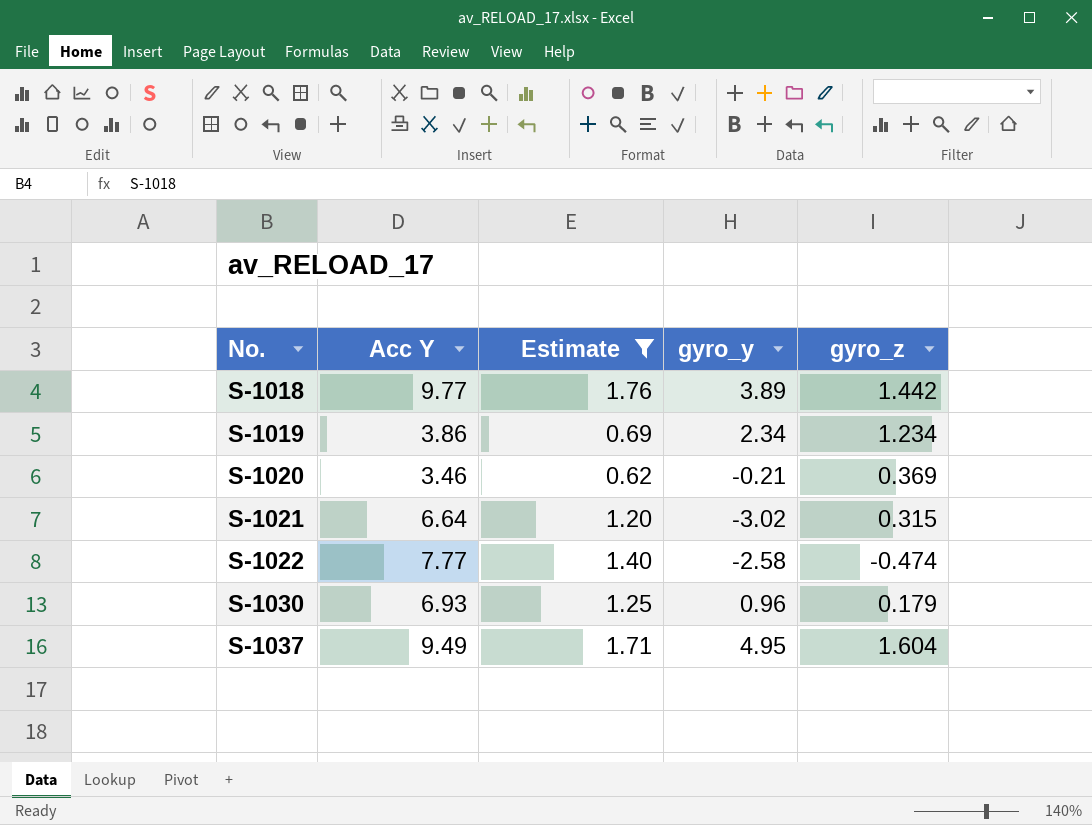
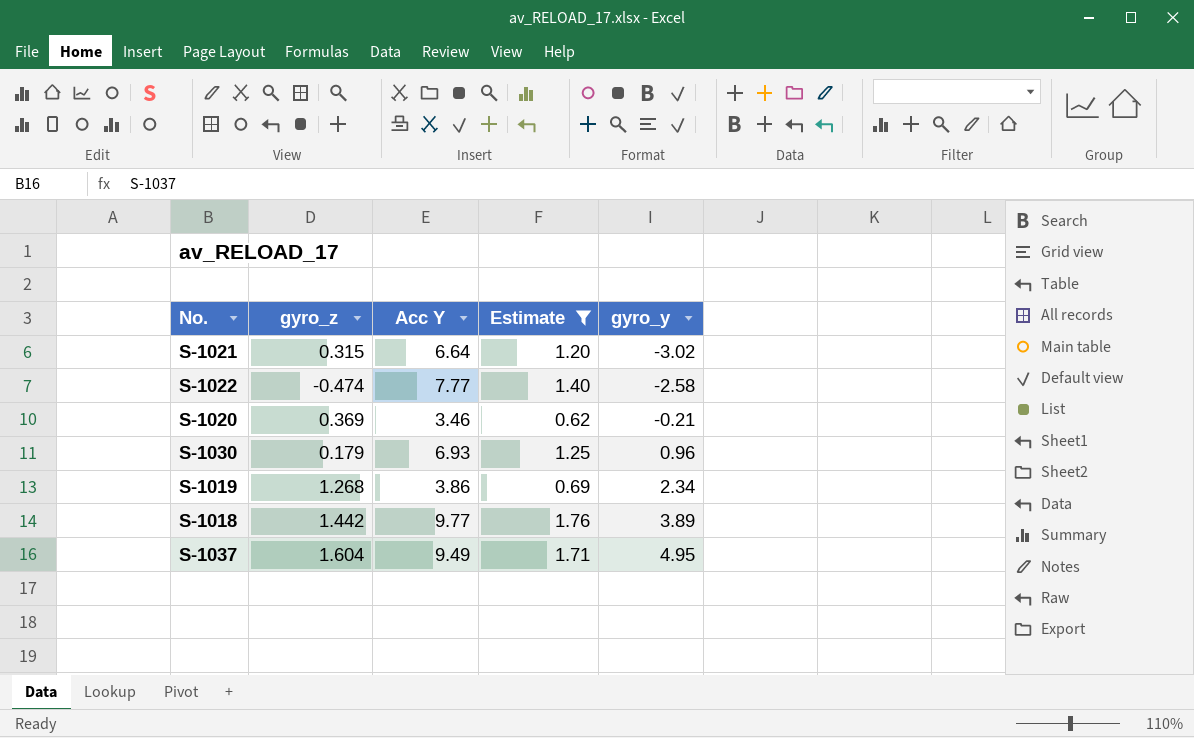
row order: No. ascending -> gyro_y ascending
column gyro_z | position: 5 -> 2
S-1019 | gyro_z: 1.234 -> 1.268

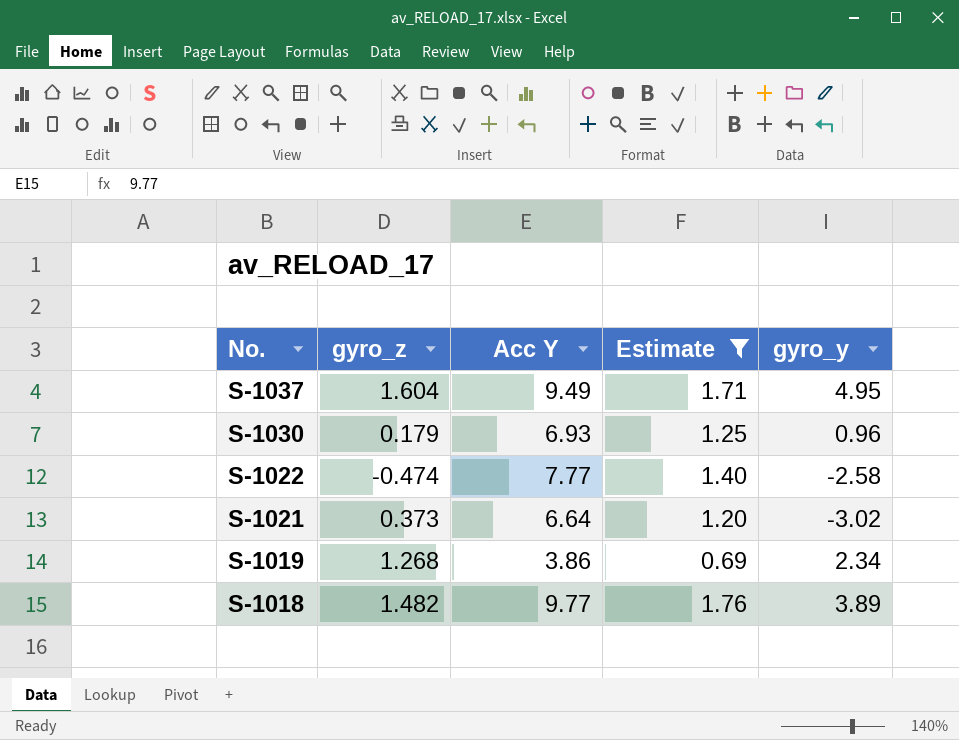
row order: gyro_y ascending -> No. descending
row S-1020: 0.369 | 3.46 | 0.62 | -0.21 -> none
S-1021 | gyro_z: 0.315 -> 0.373
S-1018 | gyro_z: 1.442 -> 1.482

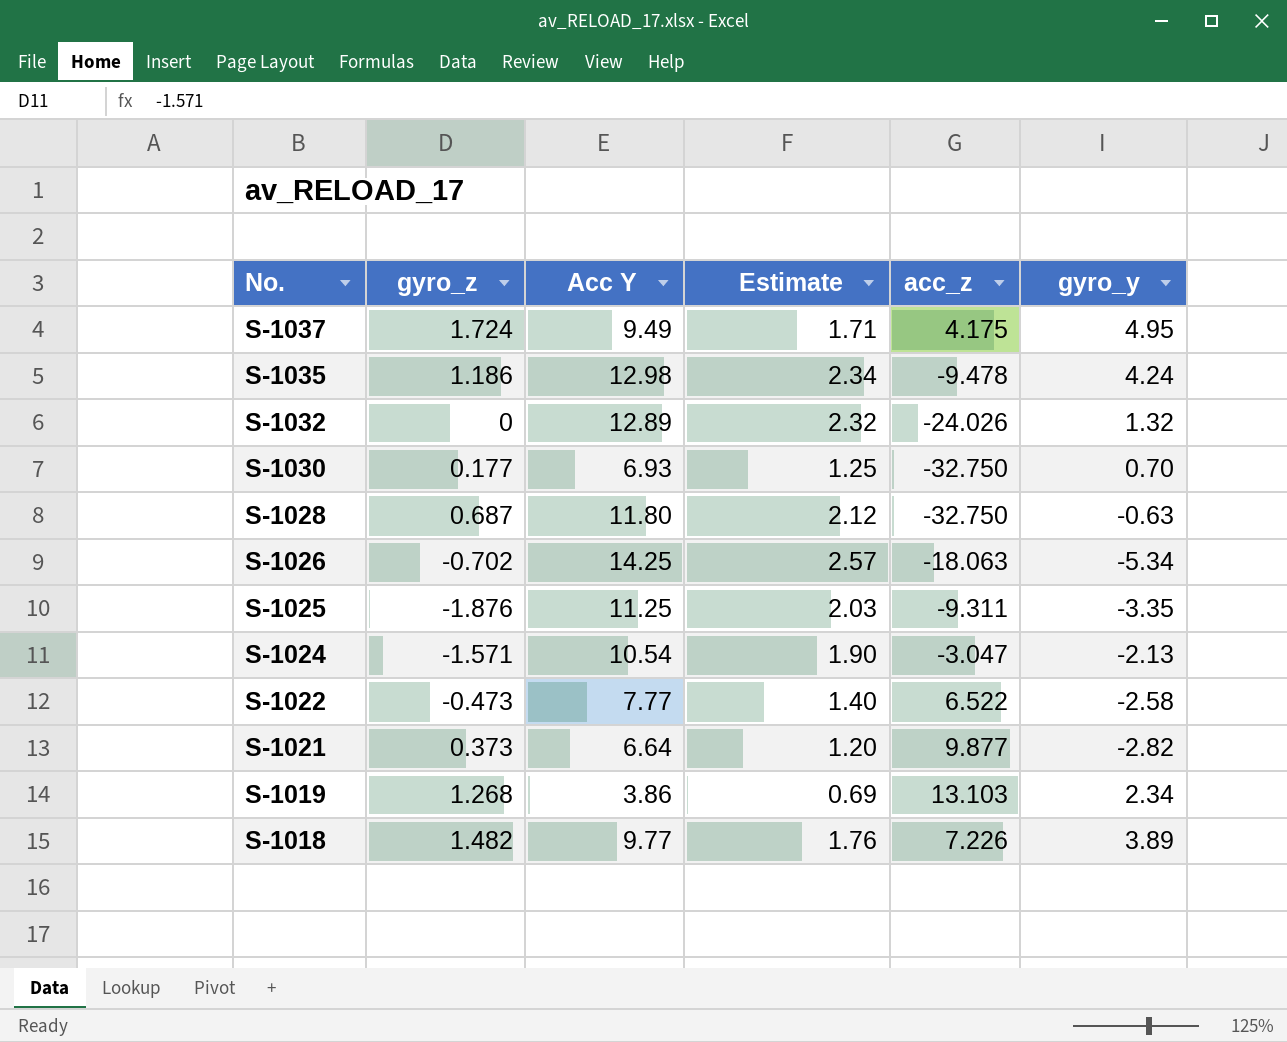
filter: Estimate <= 1.76 -> none
column acc_z | position: none -> 5
S-1037 | gyro_z: 1.604 -> 1.724
S-1030 | gyro_z: 0.179 -> 0.177
S-1030 | gyro_y: 0.96 -> 0.70
S-1022 | gyro_z: -0.474 -> -0.473
S-1021 | gyro_y: -3.02 -> -2.82

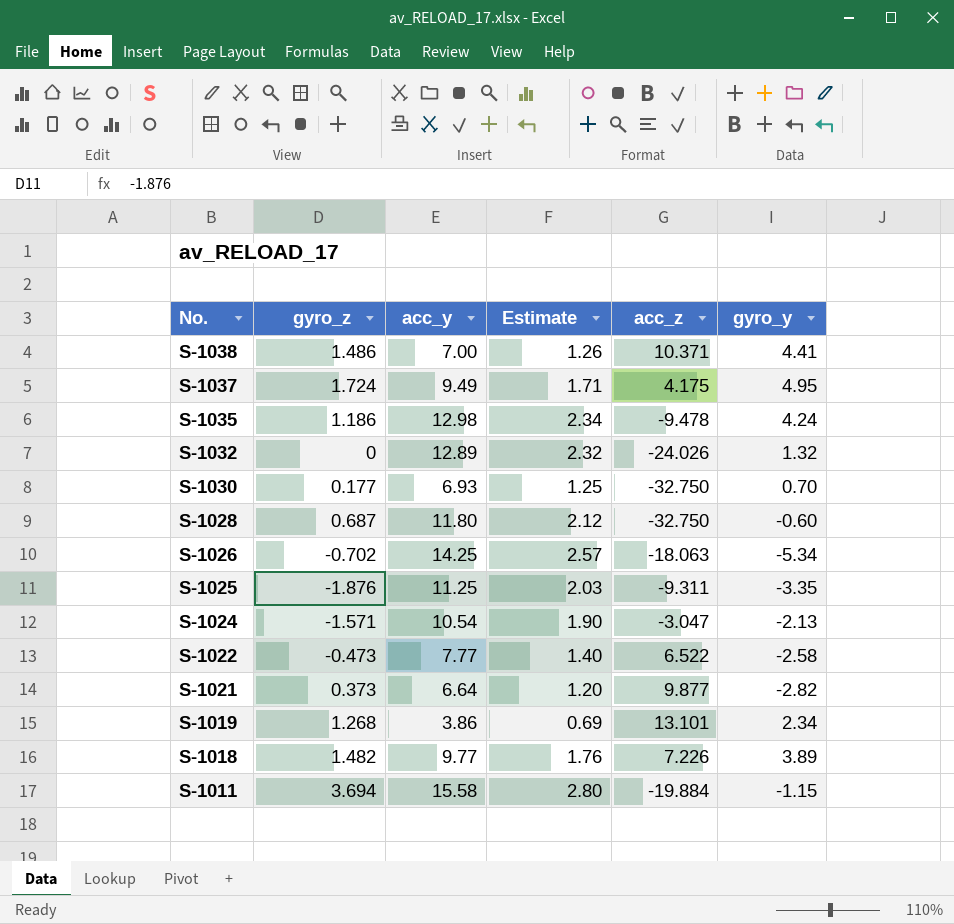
column name: Acc Y -> acc_y
row S-1038: none -> 1.486 | 7.00 | 1.26 | 10.371 | 4.41
S-1028 | gyro_y: -0.63 -> -0.60
S-1019 | acc_z: 13.103 -> 13.101
row S-1011: none -> 3.694 | 15.58 | 2.80 | -19.884 | -1.15

